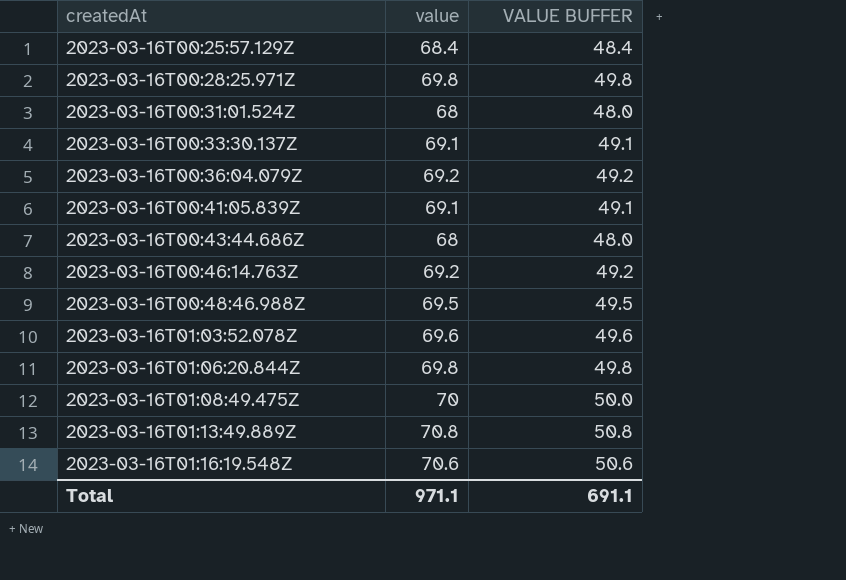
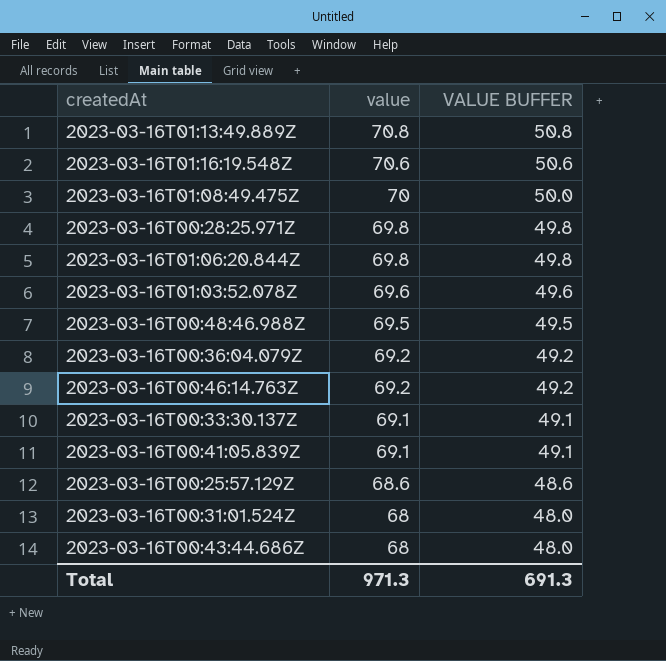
row order: createdAt ascending -> value descending
2023-03-16T00:25:57.129Z | value: 68.4 -> 68.6
2023-03-16T00:25:57.129Z | VALUE BUFFER: 48.4 -> 48.6
Total | value: 971.1 -> 971.3
Total | VALUE BUFFER: 691.1 -> 691.3

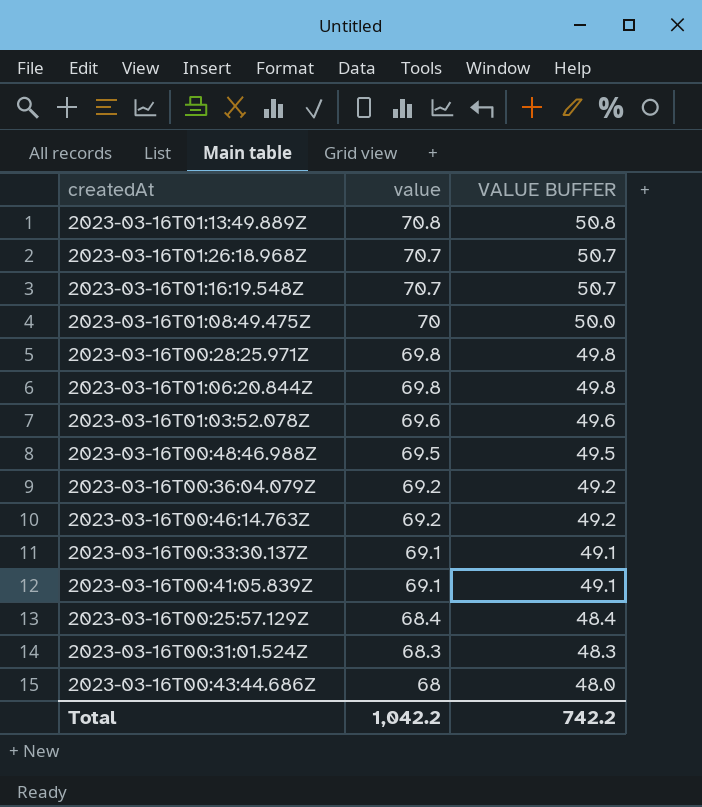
row 2023-03-16T01:26:18.968Z: none -> 70.7 | 50.7
2023-03-16T01:16:19.548Z | value: 70.6 -> 70.7
2023-03-16T01:16:19.548Z | VALUE BUFFER: 50.6 -> 50.7
2023-03-16T00:25:57.129Z | value: 68.6 -> 68.4
2023-03-16T00:25:57.129Z | VALUE BUFFER: 48.6 -> 48.4
2023-03-16T00:31:01.524Z | value: 68 -> 68.3
2023-03-16T00:31:01.524Z | VALUE BUFFER: 48.0 -> 48.3
Total | value: 971.3 -> 1,042.2
Total | VALUE BUFFER: 691.3 -> 742.2

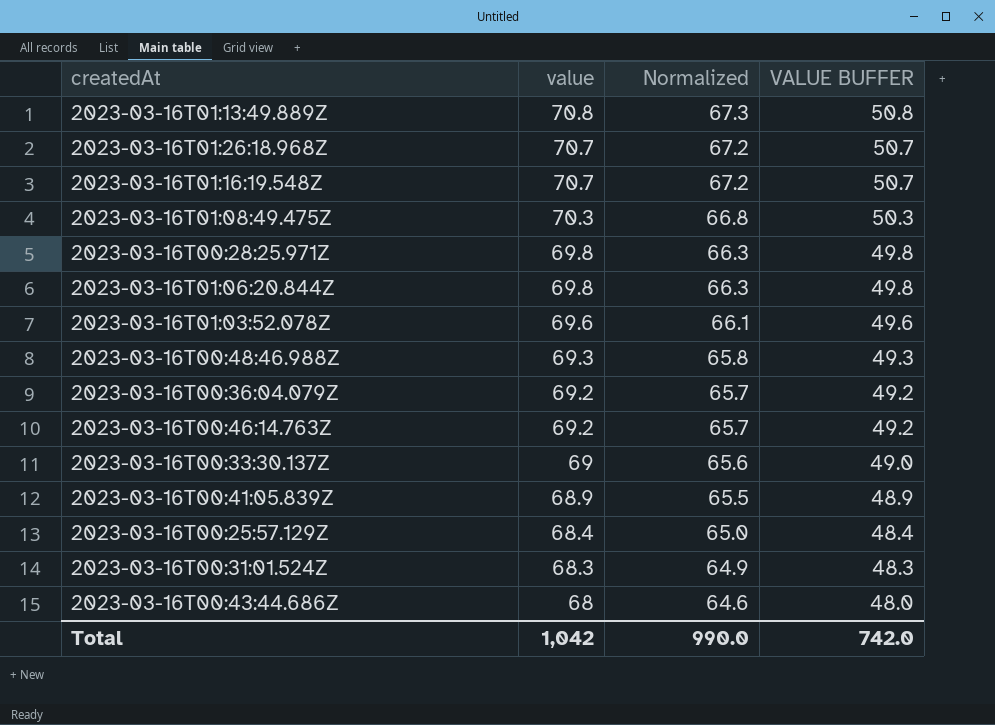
column Normalized | formula: none -> [value] * 0.95
2023-03-16T01:08:49.475Z | value: 70 -> 70.3
2023-03-16T01:08:49.475Z | VALUE BUFFER: 50.0 -> 50.3
2023-03-16T00:48:46.988Z | value: 69.5 -> 69.3
2023-03-16T00:48:46.988Z | VALUE BUFFER: 49.5 -> 49.3
2023-03-16T00:33:30.137Z | value: 69.1 -> 69
2023-03-16T00:33:30.137Z | VALUE BUFFER: 49.1 -> 49.0
2023-03-16T00:41:05.839Z | value: 69.1 -> 68.9
2023-03-16T00:41:05.839Z | VALUE BUFFER: 49.1 -> 48.9
Total | value: 1,042.2 -> 1,042
Total | VALUE BUFFER: 742.2 -> 742.0

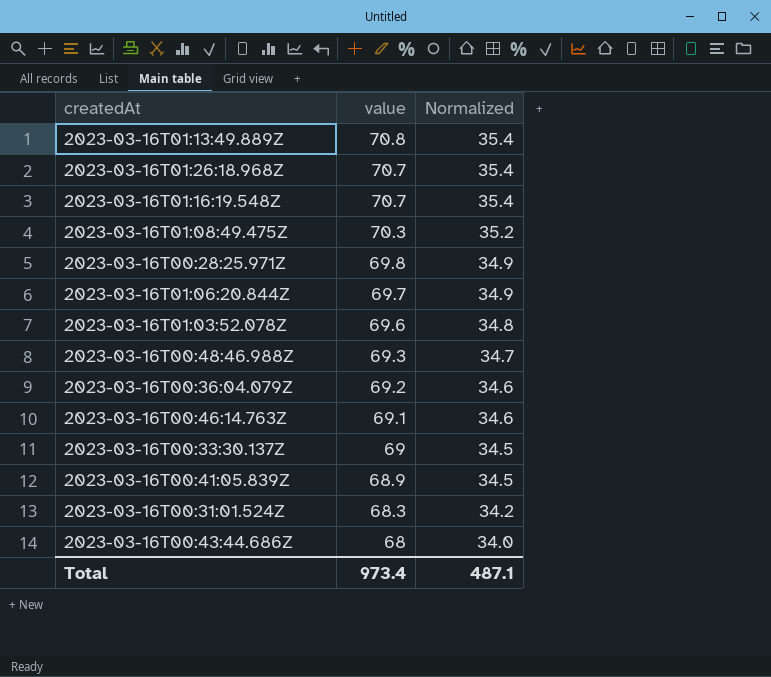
column VALUE BUFFER | formula: [value] - 20 -> none
column Normalized | formula: [value] * 0.95 -> [value] * 0.5
row 2023-03-16T00:25:57.129Z: 68.4 | 65.0 | 48.4 -> none
2023-03-16T01:06:20.844Z | value: 69.8 -> 69.7
2023-03-16T00:46:14.763Z | value: 69.2 -> 69.1
Total | value: 1,042 -> 973.4
Total | Normalized: 990.0 -> 487.1

